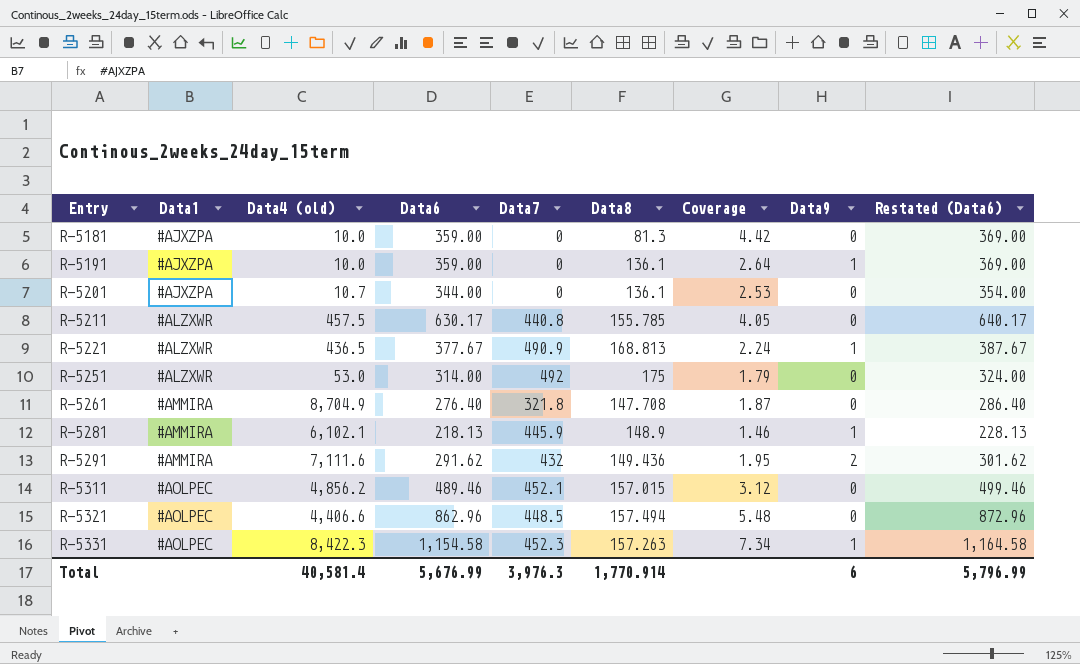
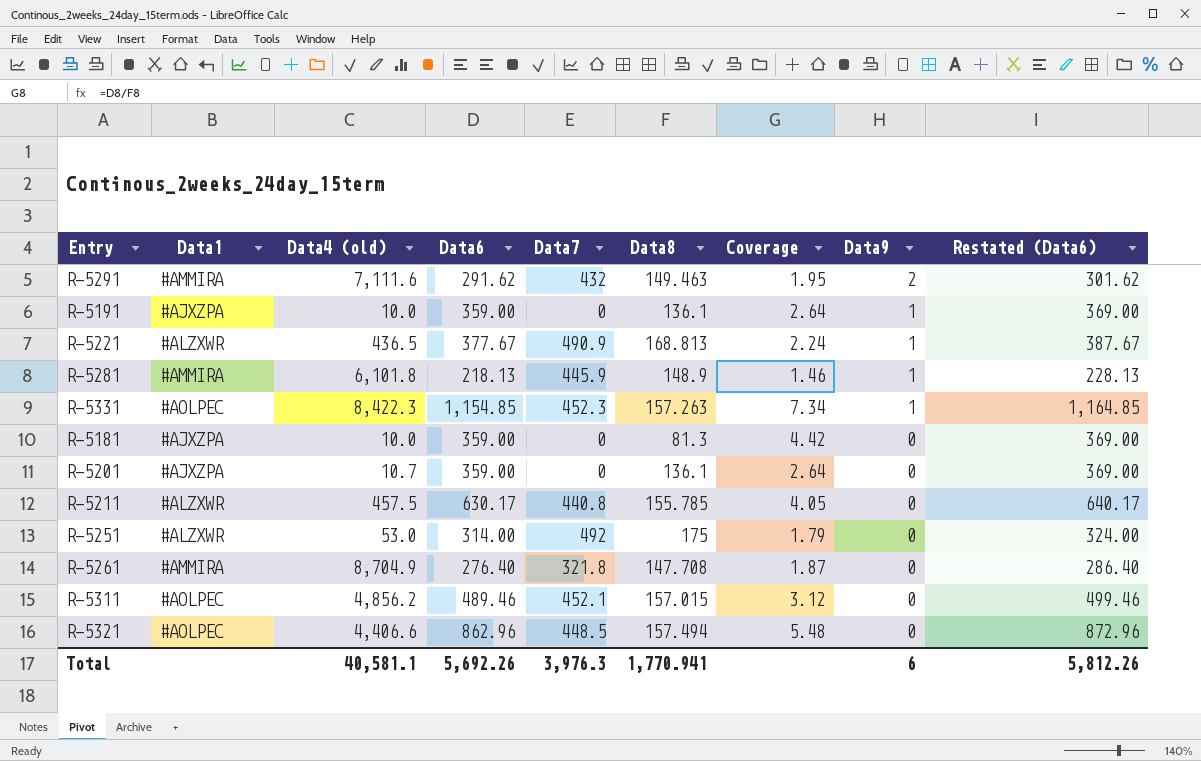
row order: Entry ascending -> Data9 descending
R-5291 | Data8: 149.436 -> 149.463
R-5281 | Data4 (old): 6,102.1 -> 6,101.8
R-5331 | Data6: 1,154.58 -> 1,154.85
R-5331 | Restated (Data6): 1,164.58 -> 1,164.85
R-5201 | Data6: 344.00 -> 359.00
R-5201 | Coverage: 2.53 -> 2.64
R-5201 | Restated (Data6): 354.00 -> 369.00
Total | Data4 (old): 40,581.4 -> 40,581.1
Total | Data6: 5,676.99 -> 5,692.26
Total | Data8: 1,770.914 -> 1,770.941
Total | Restated (Data6): 5,796.99 -> 5,812.26

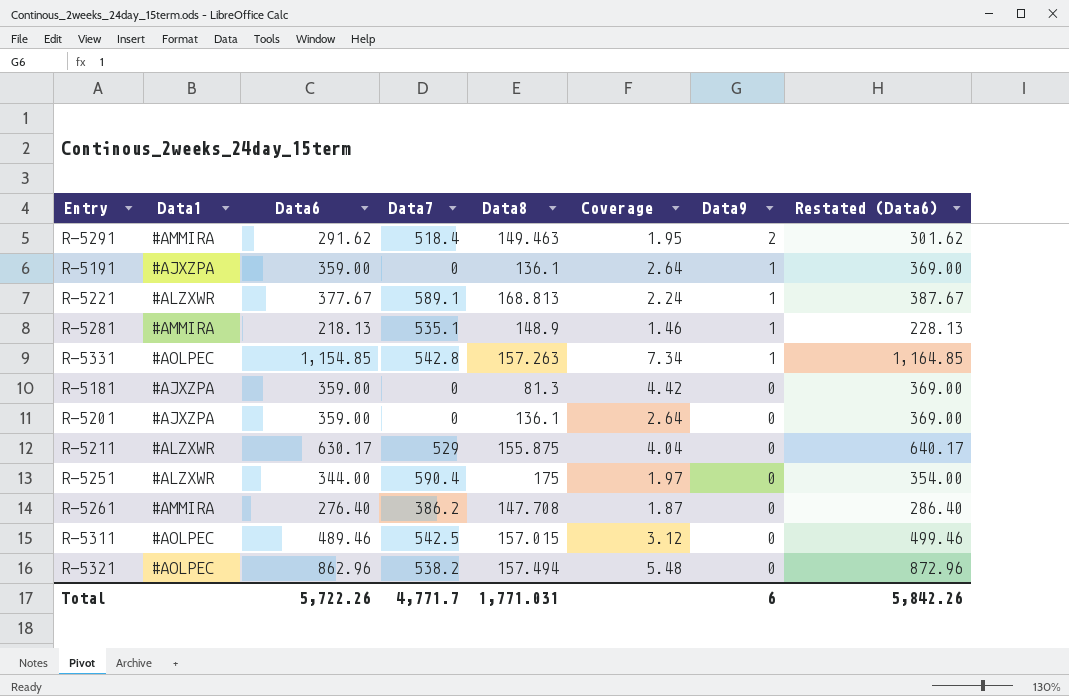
column Data4 (old) | position: 3 -> none
R-5291 | Data7: 432 -> 518.4
R-5221 | Data7: 490.9 -> 589.1
R-5281 | Data7: 445.9 -> 535.1
R-5331 | Data7: 452.3 -> 542.8
R-5211 | Data7: 440.8 -> 529
R-5211 | Data8: 155.785 -> 155.875
R-5211 | Coverage: 4.05 -> 4.04
R-5251 | Data6: 314.00 -> 344.00
R-5251 | Data7: 492 -> 590.4
R-5251 | Coverage: 1.79 -> 1.97
R-5251 | Restated (Data6): 324.00 -> 354.00
R-5261 | Data7: 321.8 -> 386.2
R-5311 | Data7: 452.1 -> 542.5
R-5321 | Data7: 448.5 -> 538.2
Total | Data6: 5,692.26 -> 5,722.26
Total | Data7: 3,976.3 -> 4,771.7
Total | Data8: 1,770.941 -> 1,771.031
Total | Restated (Data6): 5,812.26 -> 5,842.26

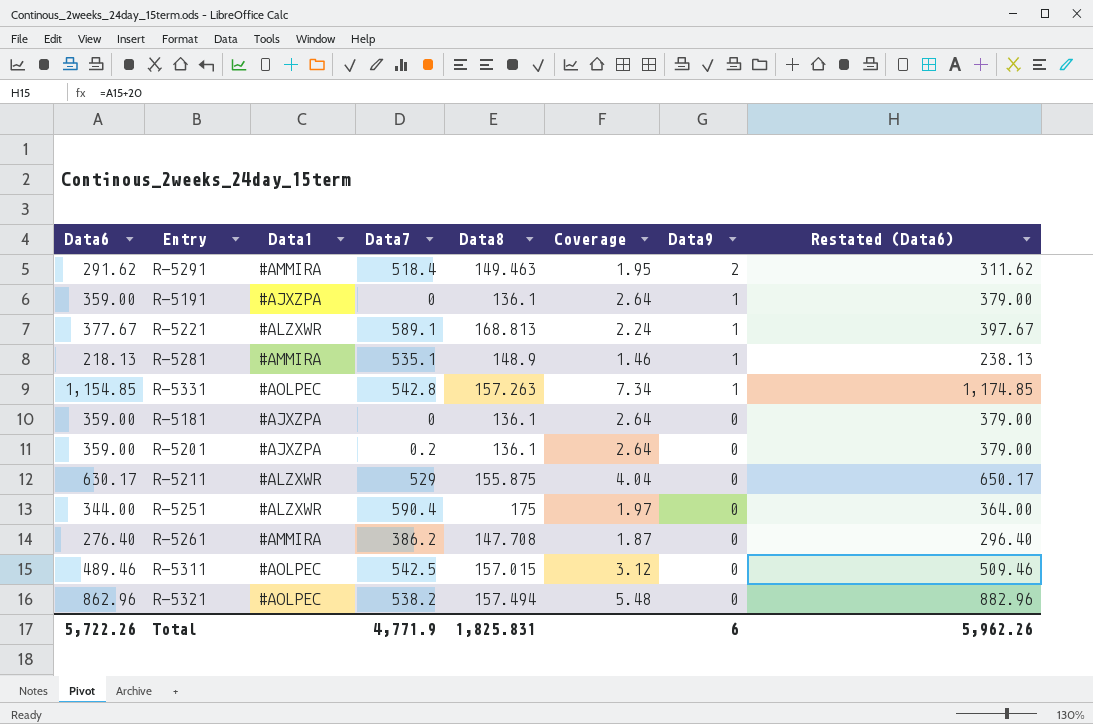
column Data6 | position: 3 -> 1
column Restated (Data6) | formula: [Data6] + 10 -> [Data6] + 20
R-5181 | Data8: 81.3 -> 136.1
R-5181 | Coverage: 4.42 -> 2.64
R-5201 | Data7: 0 -> 0.2
Total | Data7: 4,771.7 -> 4,771.9
Total | Data8: 1,771.031 -> 1,825.831
Total | Restated (Data6): 5,842.26 -> 5,962.26

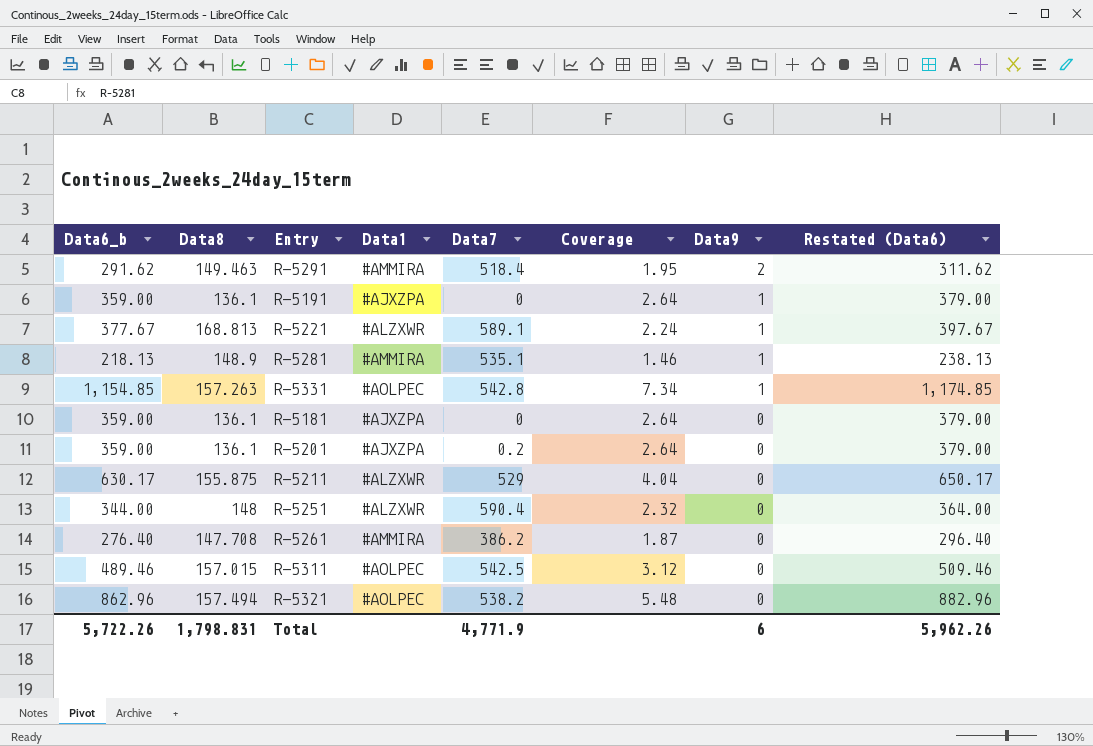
column name: Data6 -> Data6_b
column Data8 | position: 5 -> 2
R-5251 | Data8: 175 -> 148
R-5251 | Coverage: 1.97 -> 2.32
Total | Data8: 1,825.831 -> 1,798.831

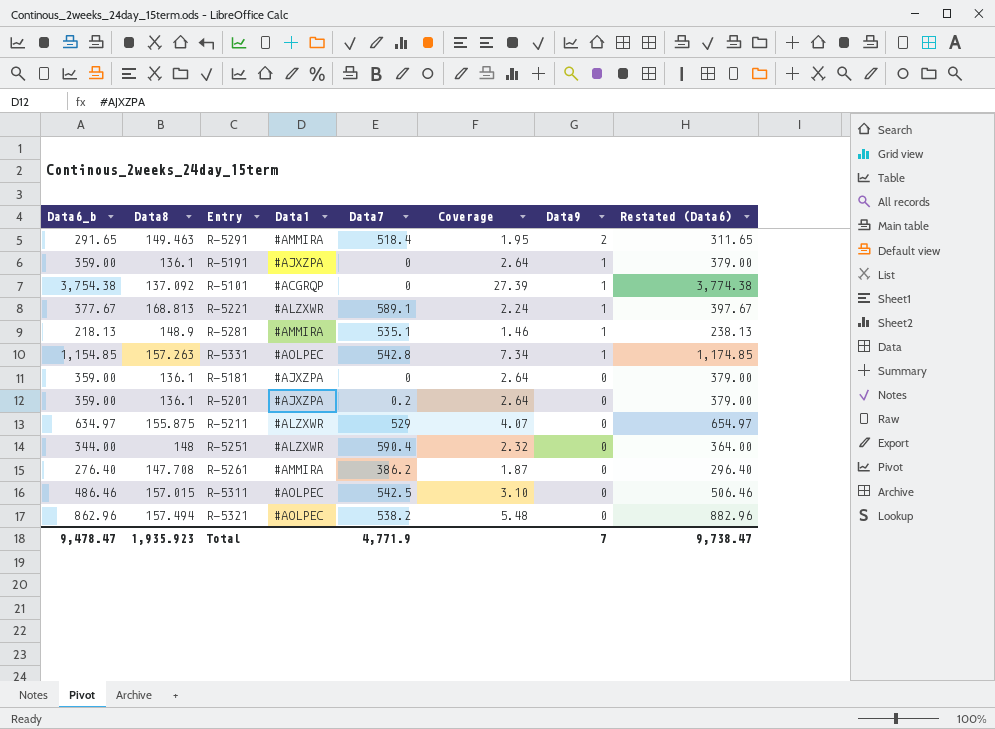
R-5291 | Data6_b: 291.62 -> 291.65
R-5291 | Restated (Data6): 311.62 -> 311.65
row R-5101: none -> 3,754.38 | 137.092 | #ACGRQP | 0 | 27.39 | 1 | 3,774.38
R-5211 | Data6_b: 630.17 -> 634.97
R-5211 | Coverage: 4.04 -> 4.07
R-5211 | Restated (Data6): 650.17 -> 654.97
R-5311 | Data6_b: 489.46 -> 486.46
R-5311 | Coverage: 3.12 -> 3.10
R-5311 | Restated (Data6): 509.46 -> 506.46
Total | Data6_b: 5,722.26 -> 9,478.47
Total | Data8: 1,798.831 -> 1,935.923
Total | Data9: 6 -> 7
Total | Restated (Data6): 5,962.26 -> 9,738.47

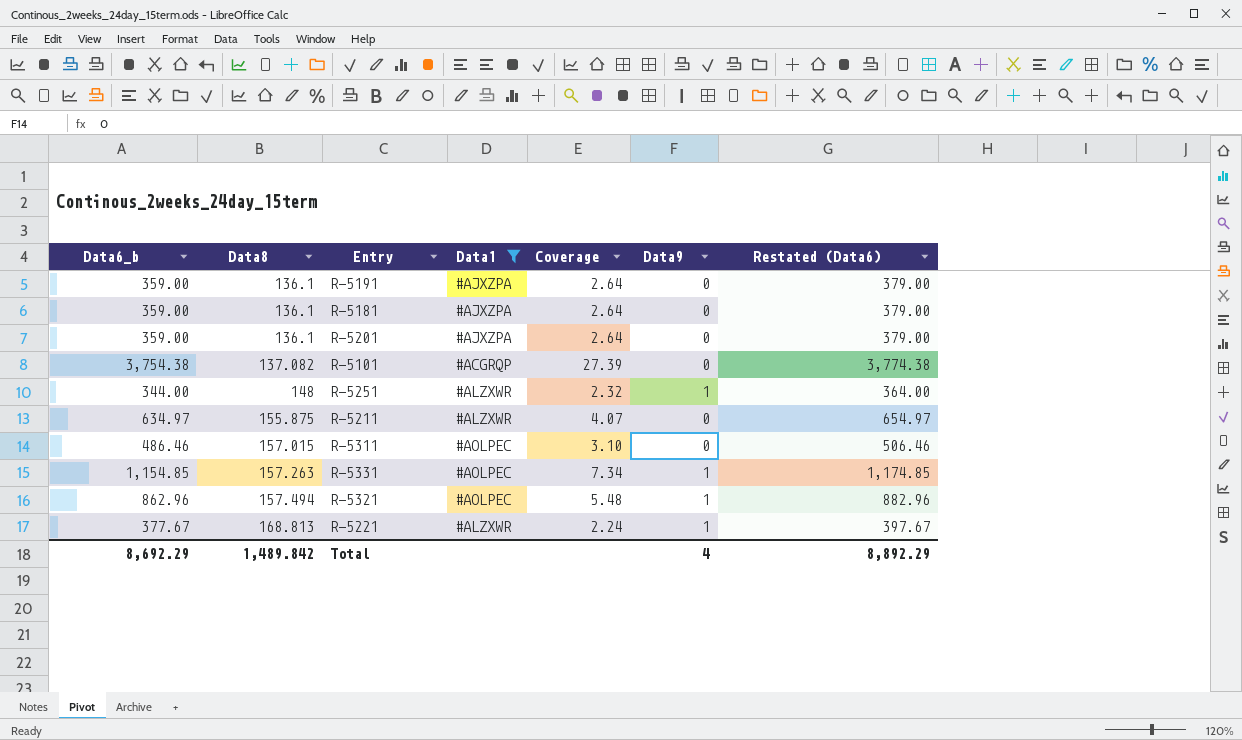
filter: none -> Data1 != #AMMIRA
row order: Data9 descending -> Data8 ascending
column Data7 | position: 5 -> none
R-5191 | Data9: 1 -> 0
R-5101 | Data8: 137.092 -> 137.082
R-5101 | Data9: 1 -> 0
R-5251 | Data9: 0 -> 1
R-5321 | Data9: 0 -> 1
Total | Data6_b: 9,478.47 -> 8,692.29
Total | Data8: 1,935.923 -> 1,489.842
Total | Data9: 7 -> 4
Total | Restated (Data6): 9,738.47 -> 8,892.29

